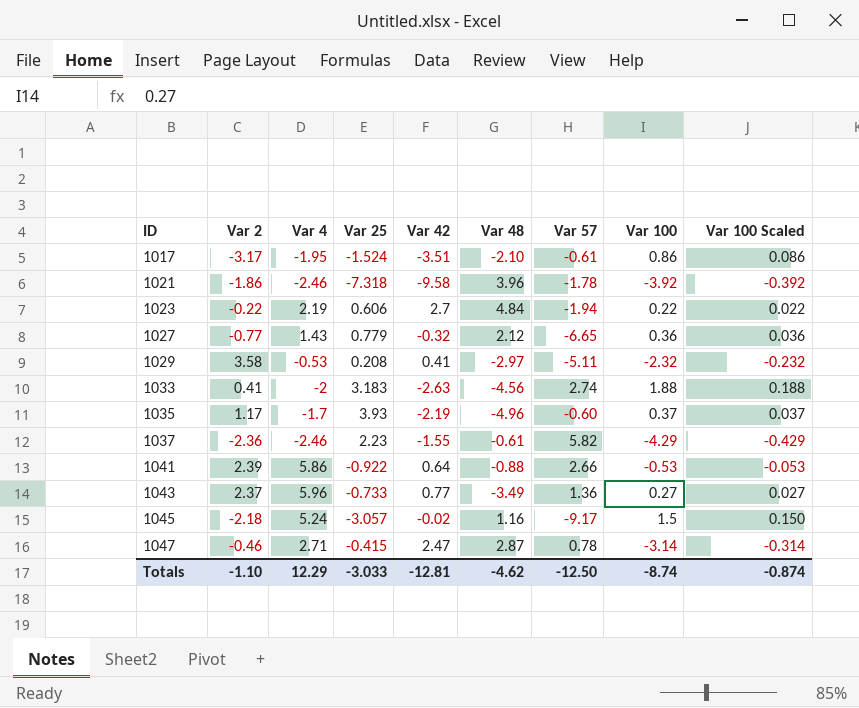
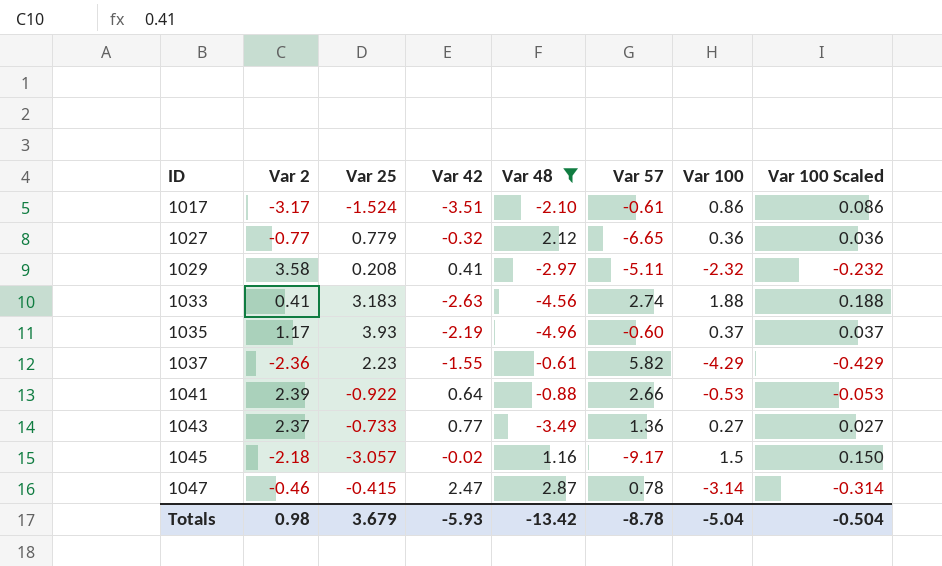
filter: none -> Var 48 <= 2.87
column Var 4 | position: 3 -> none
Totals | Var 2: -1.10 -> 0.98
Totals | Var 25: -3.033 -> 3.679
Totals | Var 42: -12.81 -> -5.93
Totals | Var 48: -4.62 -> -13.42
Totals | Var 57: -12.50 -> -8.78
Totals | Var 100: -8.74 -> -5.04
Totals | Var 100 Scaled: -0.874 -> -0.504

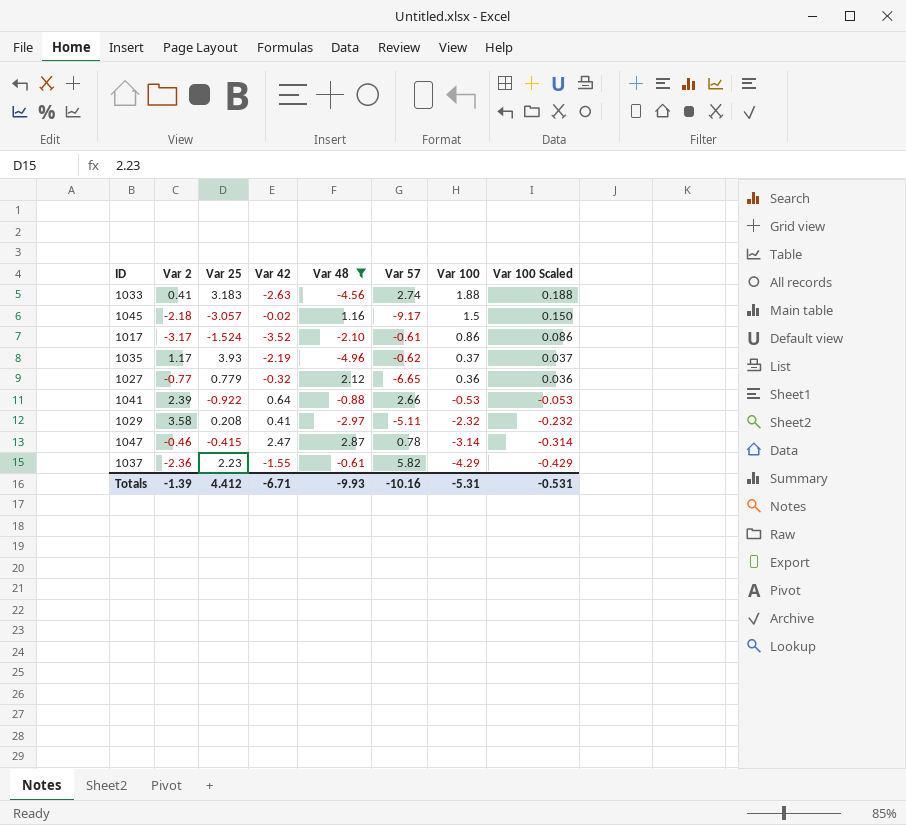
row order: ID ascending -> Var 100 descending
row 1043: 2.37 | -0.733 | 0.77 | -3.49 | 1.36 | 0.27 | 0.027 -> none
1017 | Var 42: -3.51 -> -3.52
1035 | Var 57: -0.60 -> -0.62
Totals | Var 2: 0.98 -> -1.39
Totals | Var 25: 3.679 -> 4.412
Totals | Var 42: -5.93 -> -6.71
Totals | Var 48: -13.42 -> -9.93
Totals | Var 57: -8.78 -> -10.16
Totals | Var 100: -5.04 -> -5.31
Totals | Var 100 Scaled: -0.504 -> -0.531

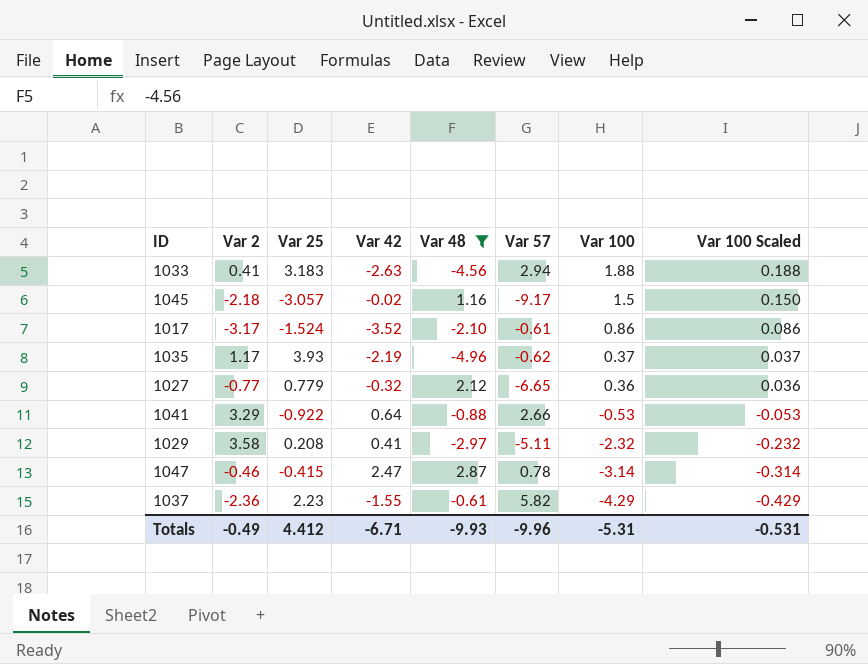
1033 | Var 57: 2.74 -> 2.94
1041 | Var 2: 2.39 -> 3.29
Totals | Var 2: -1.39 -> -0.49
Totals | Var 57: -10.16 -> -9.96

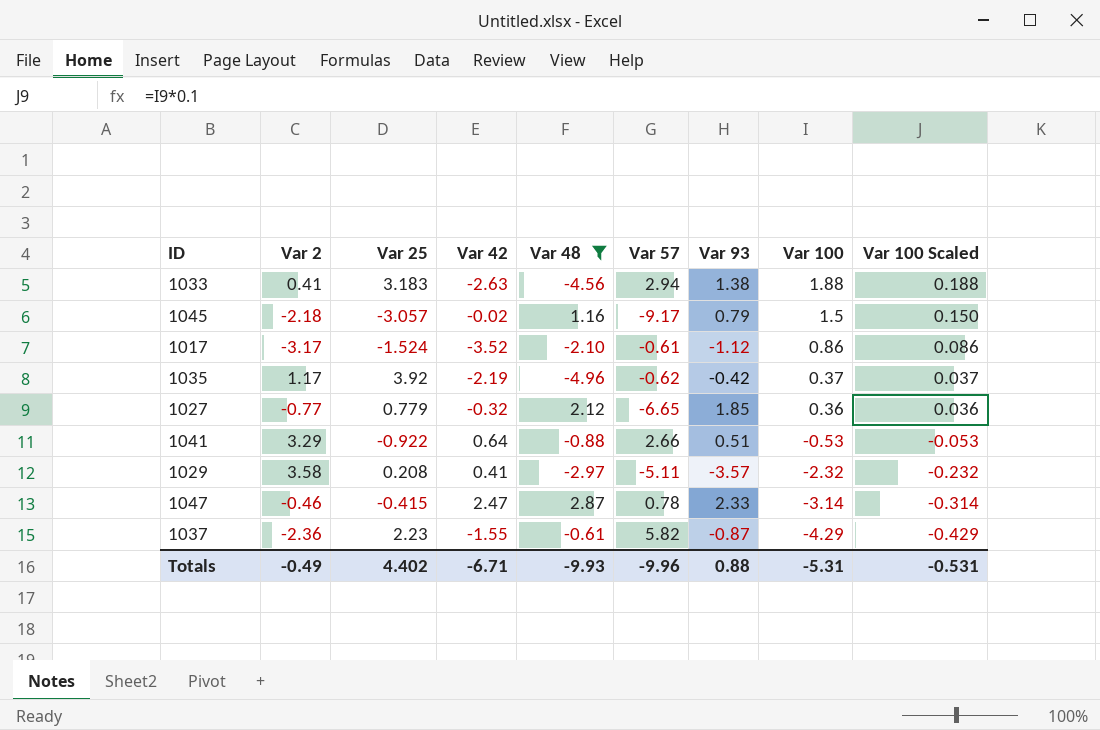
column Var 93 | position: none -> 7
1035 | Var 25: 3.93 -> 3.92
Totals | Var 25: 4.412 -> 4.402

